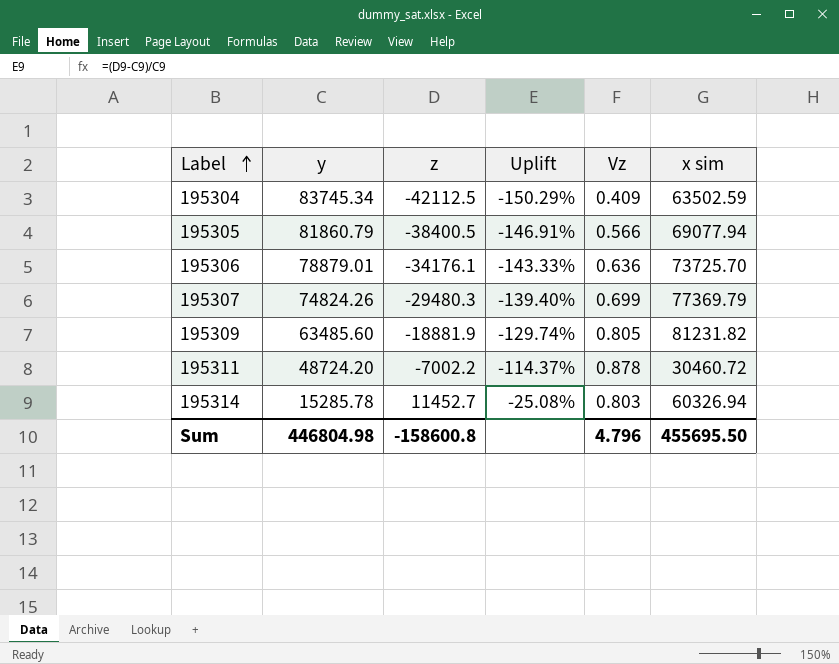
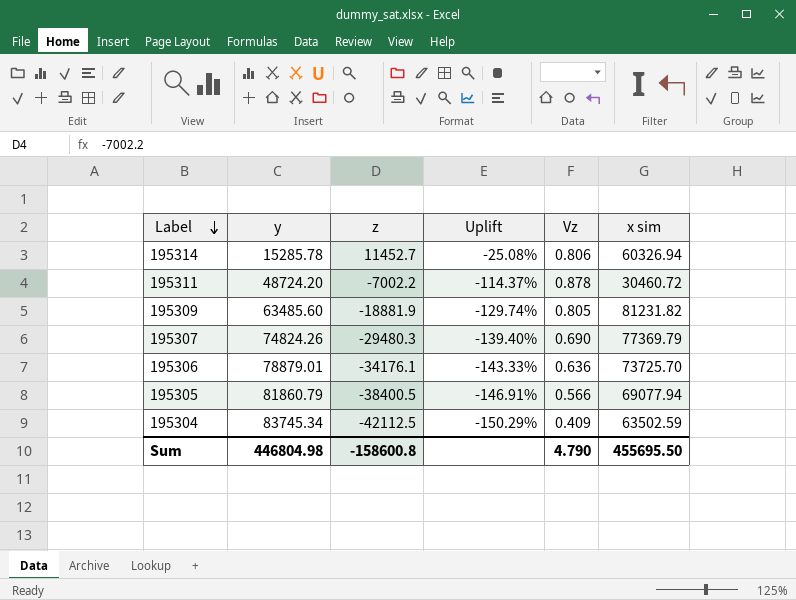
row order: Label ascending -> Label descending
195314 | Vz: 0.803 -> 0.806
195307 | Vz: 0.699 -> 0.690
Sum | Vz: 4.796 -> 4.790

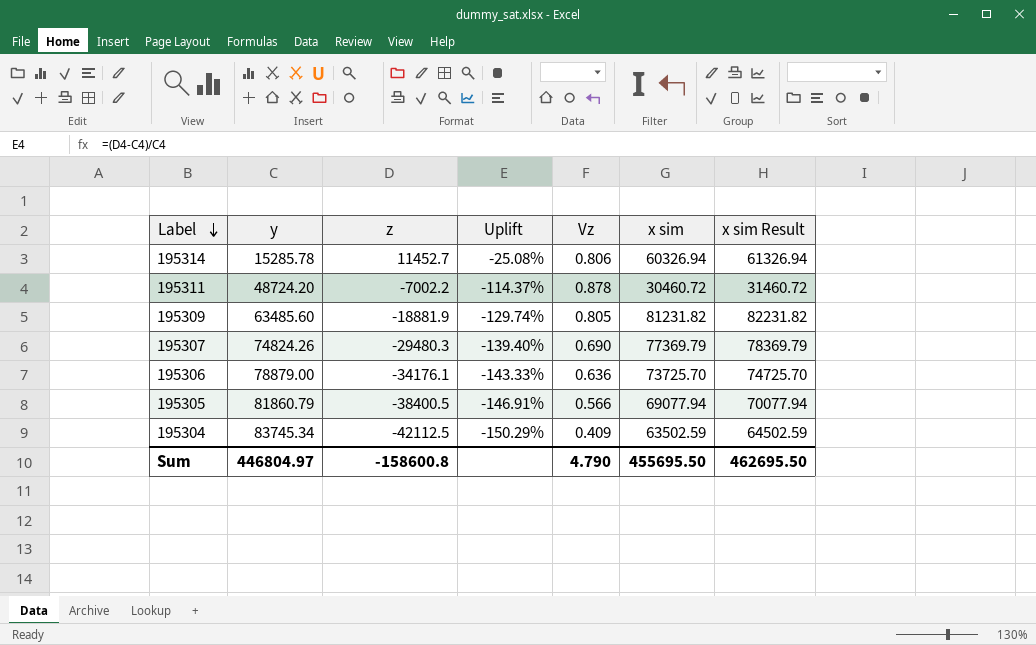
column x sim Result | formula: none -> [x sim] + 1000
195306 | y: 78879.01 -> 78879.00
Sum | y: 446804.98 -> 446804.97

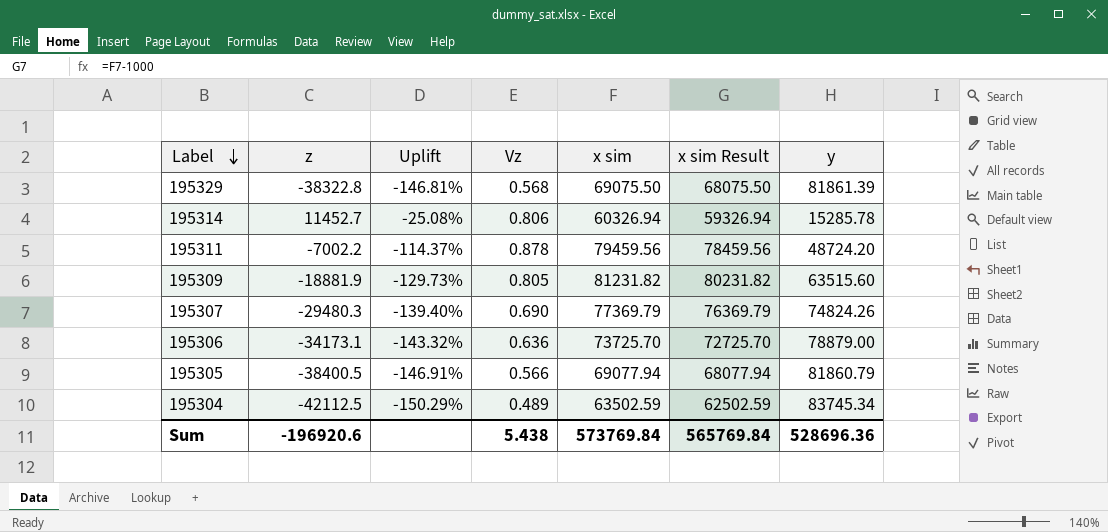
column x sim Result | formula: [x sim] + 1000 -> [x sim] - 1000
column y | position: 2 -> 7
row 195329: none -> -38322.8 | -146.81% | 0.568 | 69075.50 | 68075.50 | 81861.39
195311 | x sim: 30460.72 -> 79459.56
195309 | Uplift: -129.74% -> -129.73%
195309 | y: 63485.60 -> 63515.60
195306 | z: -34176.1 -> -34173.1
195306 | Uplift: -143.33% -> -143.32%
195304 | Vz: 0.409 -> 0.489
Sum | z: -158600.8 -> -196920.6
Sum | Vz: 4.790 -> 5.438
Sum | x sim: 455695.50 -> 573769.84
Sum | x sim Result: 462695.50 -> 565769.84
Sum | y: 446804.97 -> 528696.36

